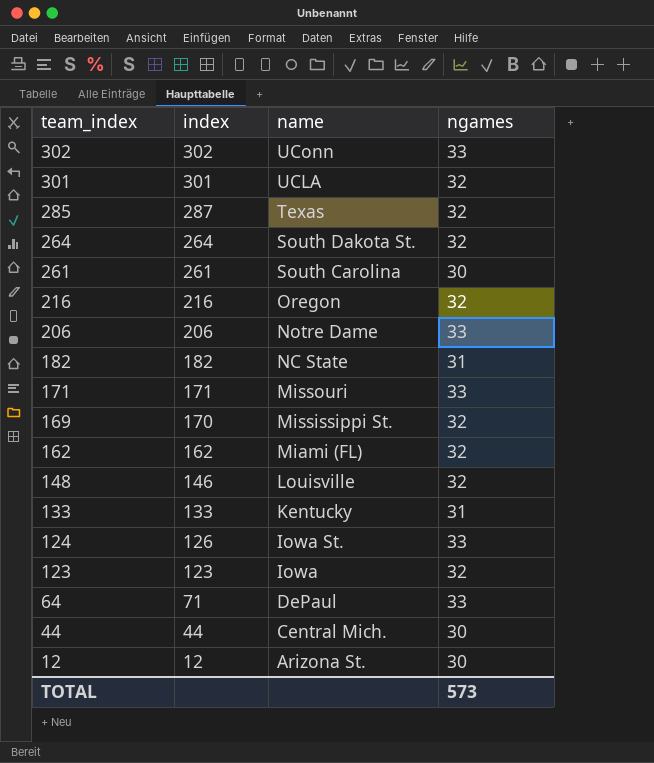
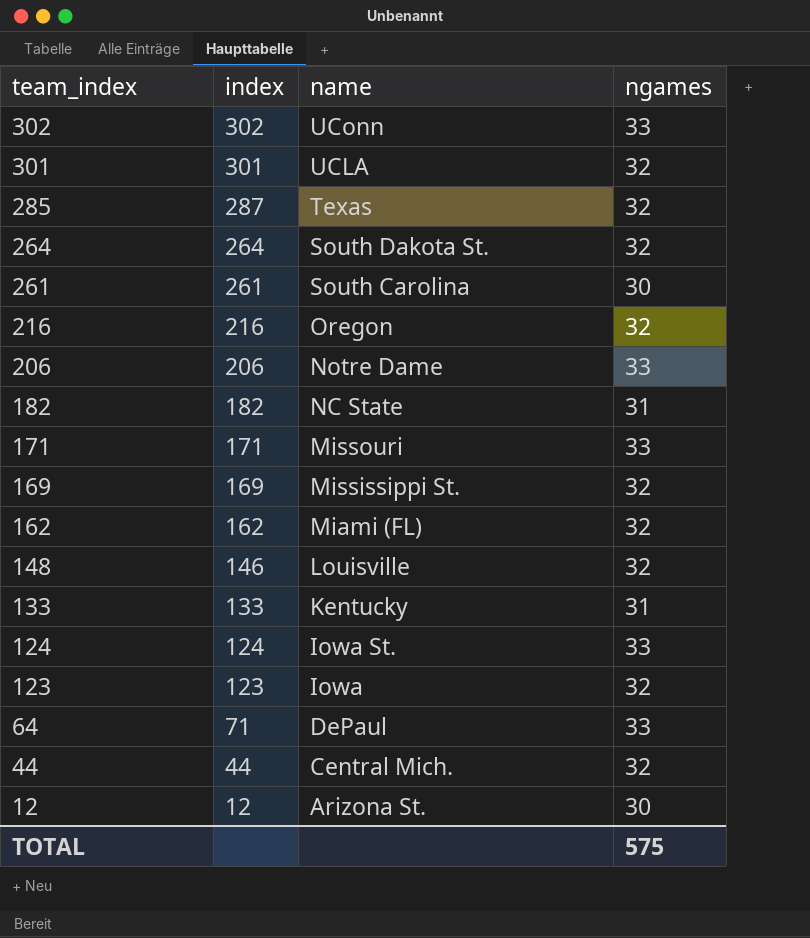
169 | index: 170 -> 169
124 | index: 126 -> 124
44 | ngames: 30 -> 32
TOTAL | ngames: 573 -> 575

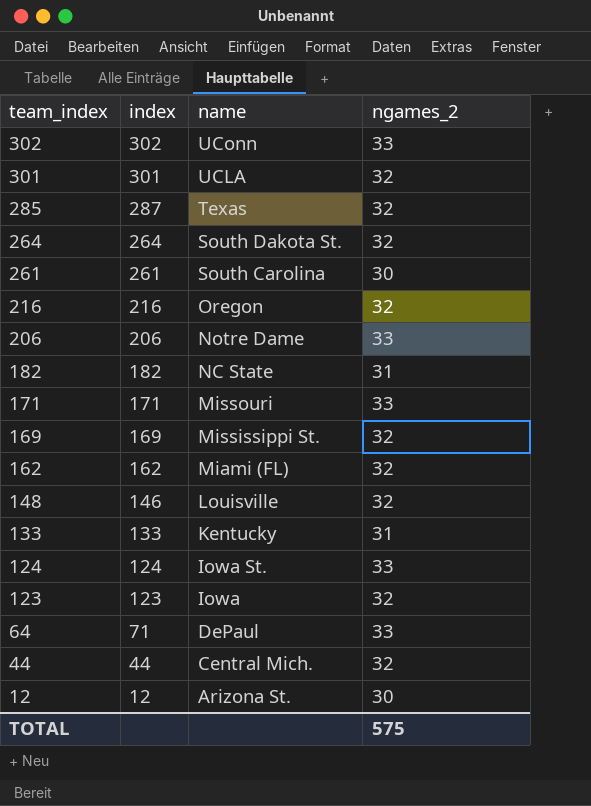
column name: ngames -> ngames_2

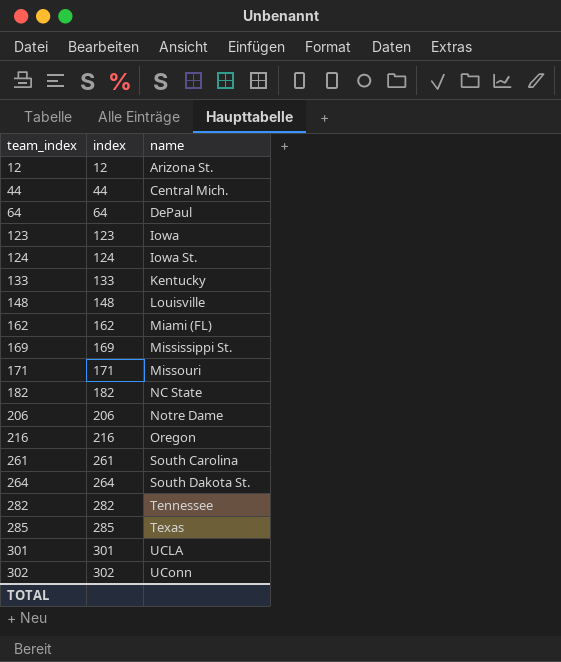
row order: team_index descending -> team_index ascending
column ngames_2 | position: 4 -> none
64 | index: 71 -> 64
148 | index: 146 -> 148
row 282: none -> 282 | Tennessee
285 | index: 287 -> 285

